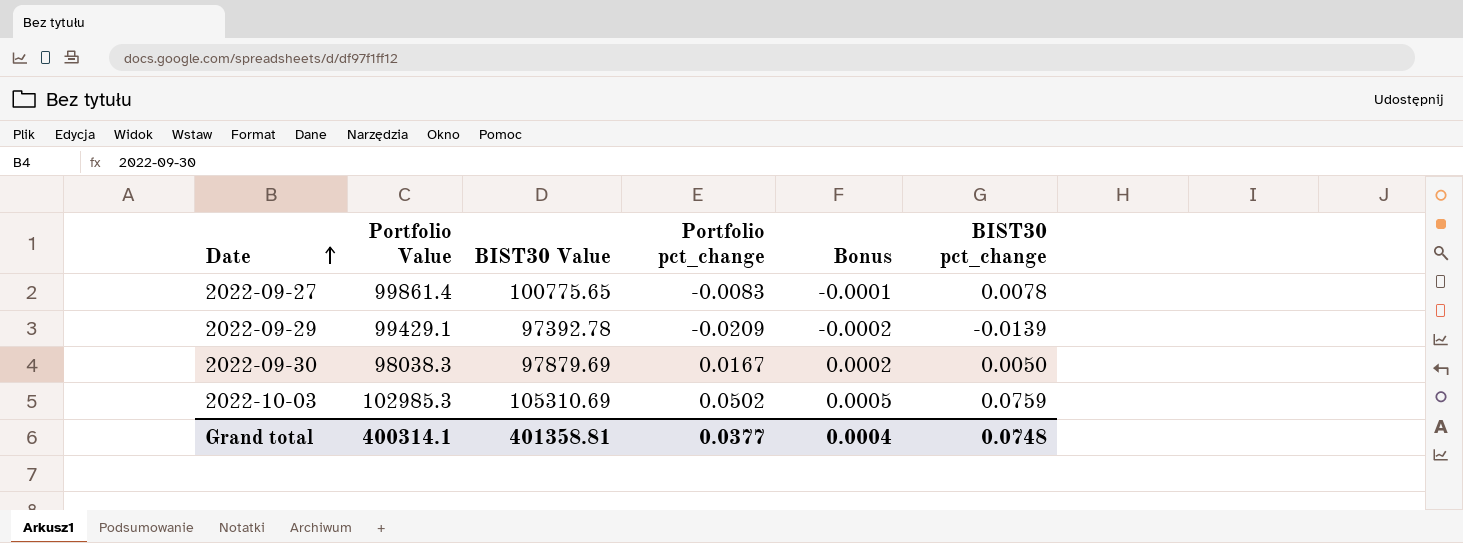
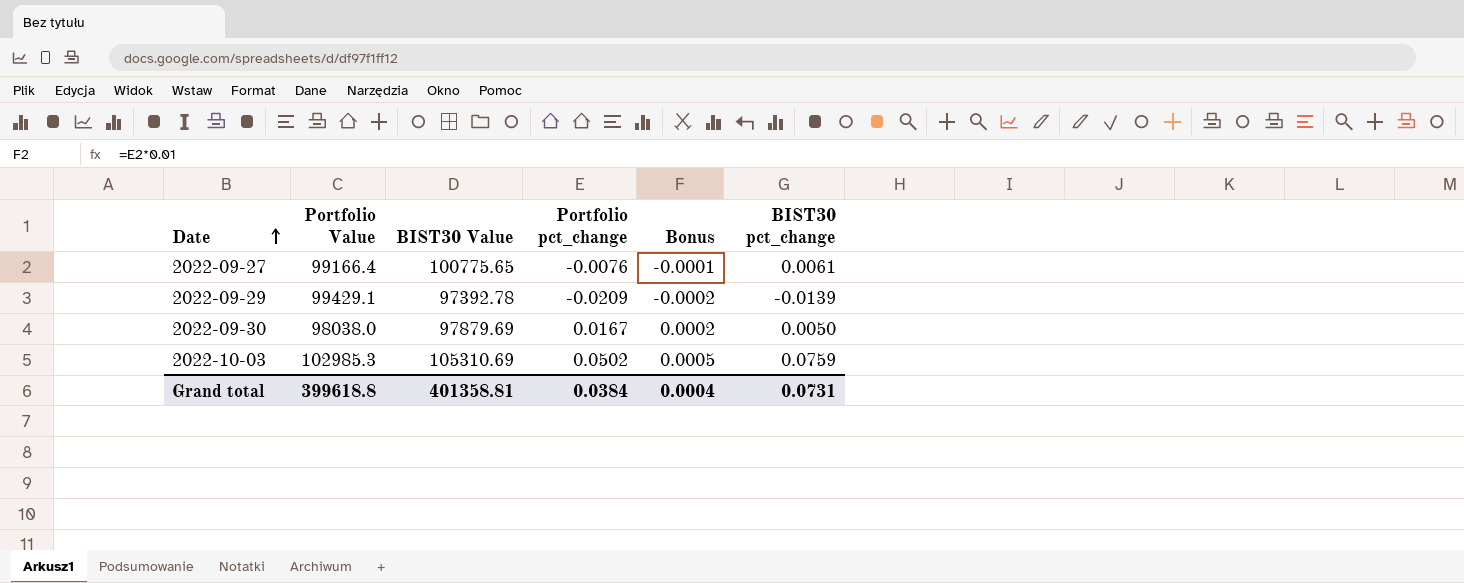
2022-09-27 | Portfolio Value: 99861.4 -> 99166.4
2022-09-27 | Portfolio pct_change: -0.0083 -> -0.0076
2022-09-27 | BIST30 pct_change: 0.0078 -> 0.0061
2022-09-30 | Portfolio Value: 98038.3 -> 98038.0
Grand total | Portfolio Value: 400314.1 -> 399618.8
Grand total | Portfolio pct_change: 0.0377 -> 0.0384
Grand total | BIST30 pct_change: 0.0748 -> 0.0731

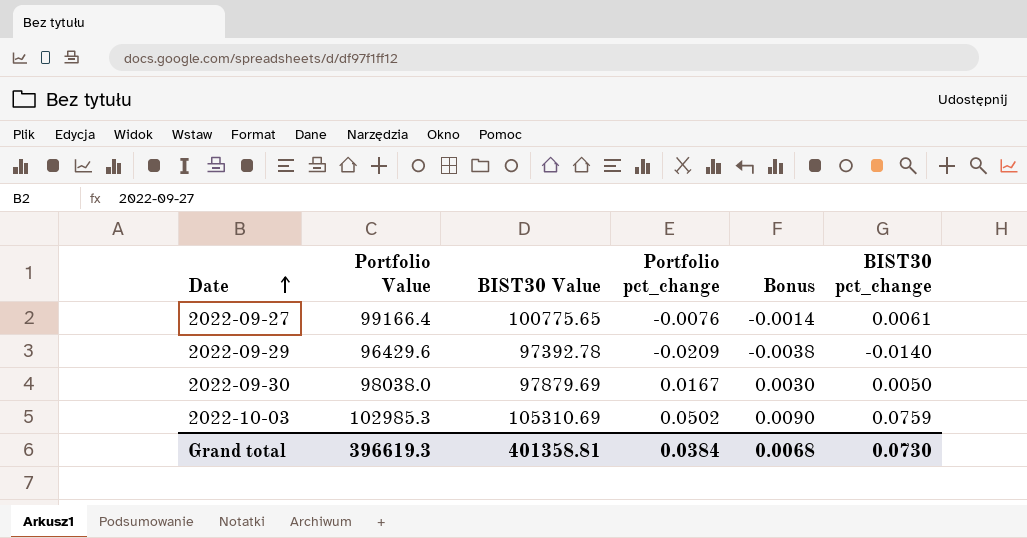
column Bonus | formula: [Portfolio pct_change] * 0.01 -> [Portfolio pct_change] * 0.18
2022-09-29 | Portfolio Value: 99429.1 -> 96429.6
2022-09-29 | BIST30 pct_change: -0.0139 -> -0.0140
Grand total | Portfolio Value: 399618.8 -> 396619.3
Grand total | Bonus: 0.0004 -> 0.0068
Grand total | BIST30 pct_change: 0.0731 -> 0.0730

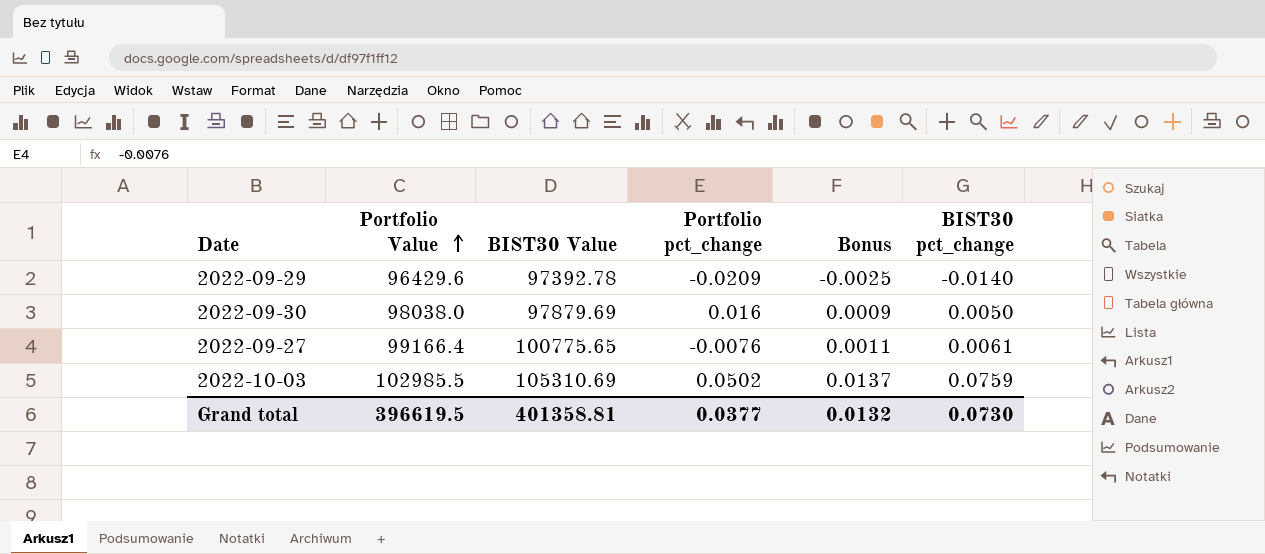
row order: Date ascending -> Portfolio Value ascending
column Bonus | formula: [Portfolio pct_change] * 0.18 -> [BIST30 pct_change] * 0.18
2022-09-30 | Portfolio pct_change: 0.0167 -> 0.016
2022-10-03 | Portfolio Value: 102985.3 -> 102985.5
Grand total | Portfolio Value: 396619.3 -> 396619.5
Grand total | Portfolio pct_change: 0.0384 -> 0.0377
Grand total | Bonus: 0.0068 -> 0.0132

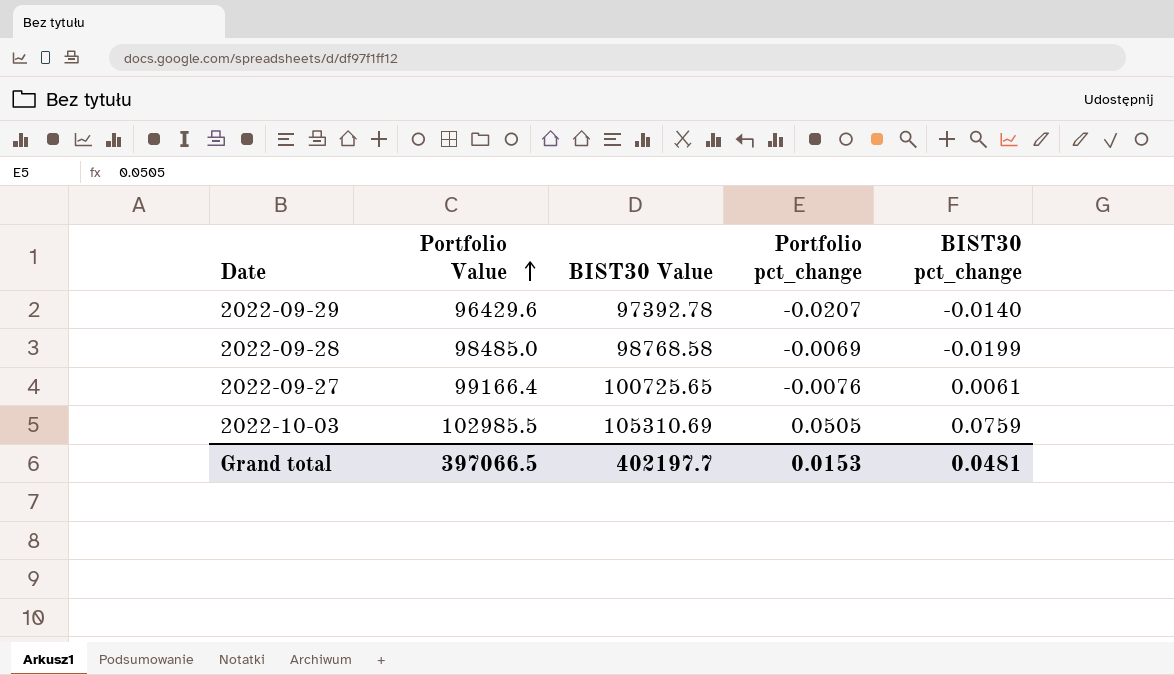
column Bonus | formula: [BIST30 pct_change] * 0.18 -> none
row 2022-09-30: 98038.0 | 97879.69 | 0.016 | 0.0009 | 0.0050 -> none
2022-09-29 | Portfolio pct_change: -0.0209 -> -0.0207
row 2022-09-28: none -> 98485.0 | 98768.58 | -0.0069 | -0.0199
2022-09-27 | BIST30 Value: 100775.65 -> 100725.65
2022-10-03 | Portfolio pct_change: 0.0502 -> 0.0505
Grand total | Portfolio Value: 396619.5 -> 397066.5
Grand total | BIST30 Value: 401358.81 -> 402197.7
Grand total | Portfolio pct_change: 0.0377 -> 0.0153
Grand total | BIST30 pct_change: 0.0730 -> 0.0481

